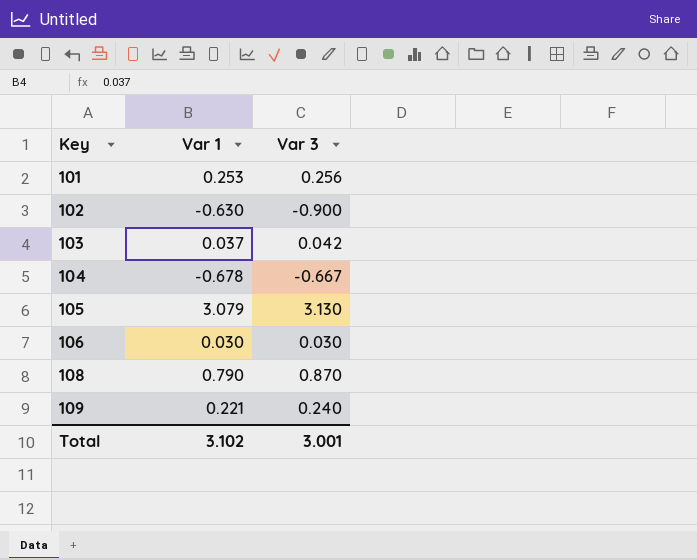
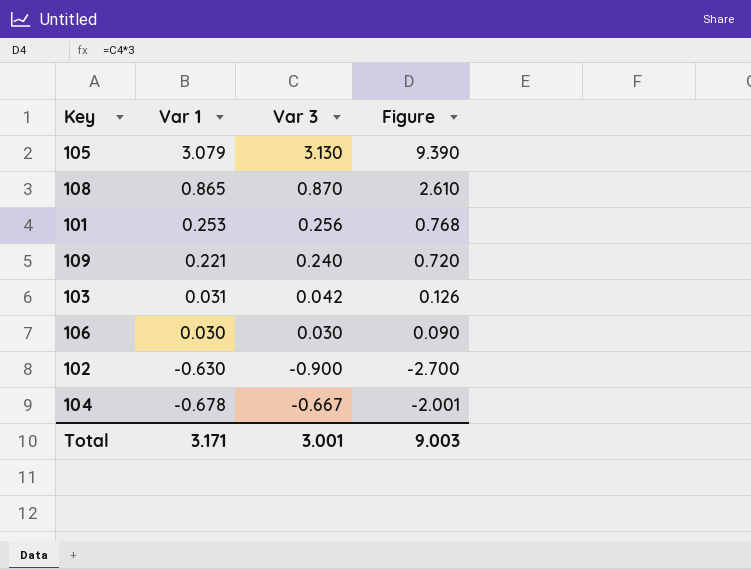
row order: Key ascending -> Var 1 descending
column Figure | formula: none -> [Var 3] * 3
108 | Var 1: 0.790 -> 0.865
103 | Var 1: 0.037 -> 0.031
Total | Var 1: 3.102 -> 3.171

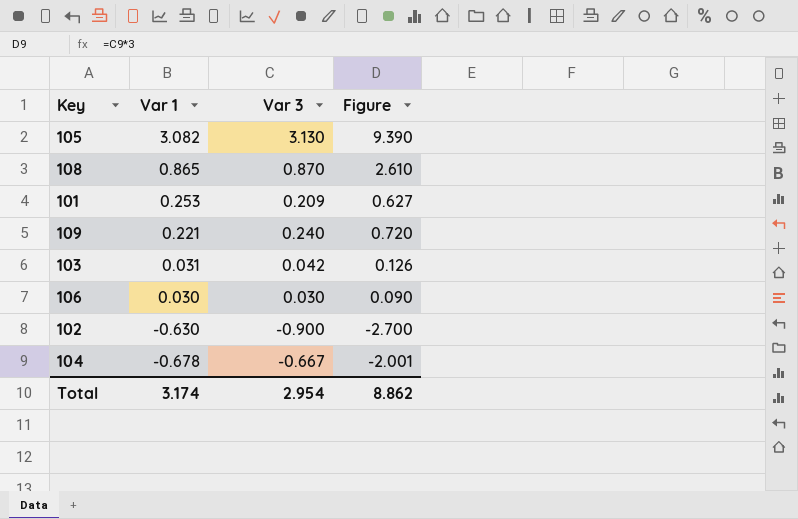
105 | Var 1: 3.079 -> 3.082
101 | Var 3: 0.256 -> 0.209
101 | Figure: 0.768 -> 0.627
Total | Var 1: 3.171 -> 3.174
Total | Var 3: 3.001 -> 2.954
Total | Figure: 9.003 -> 8.862

